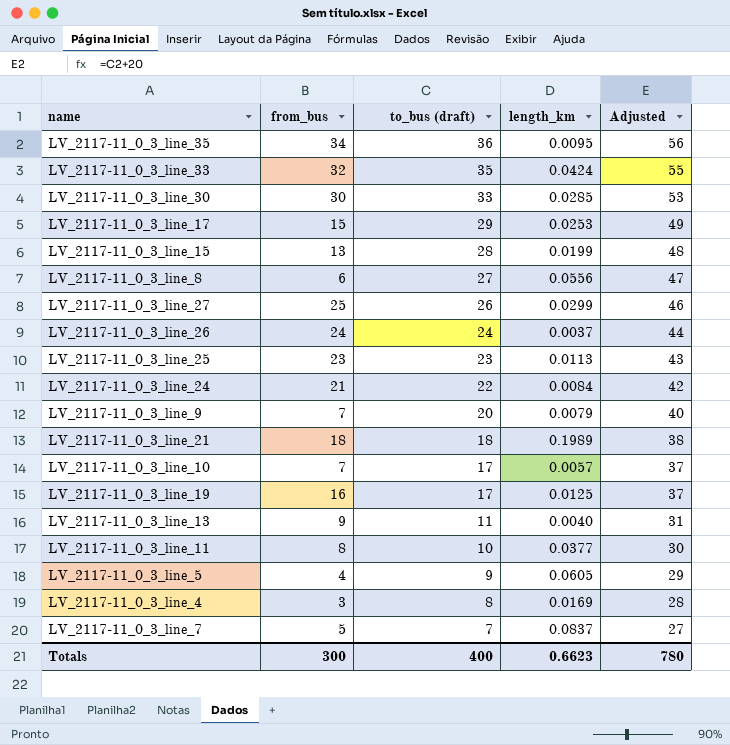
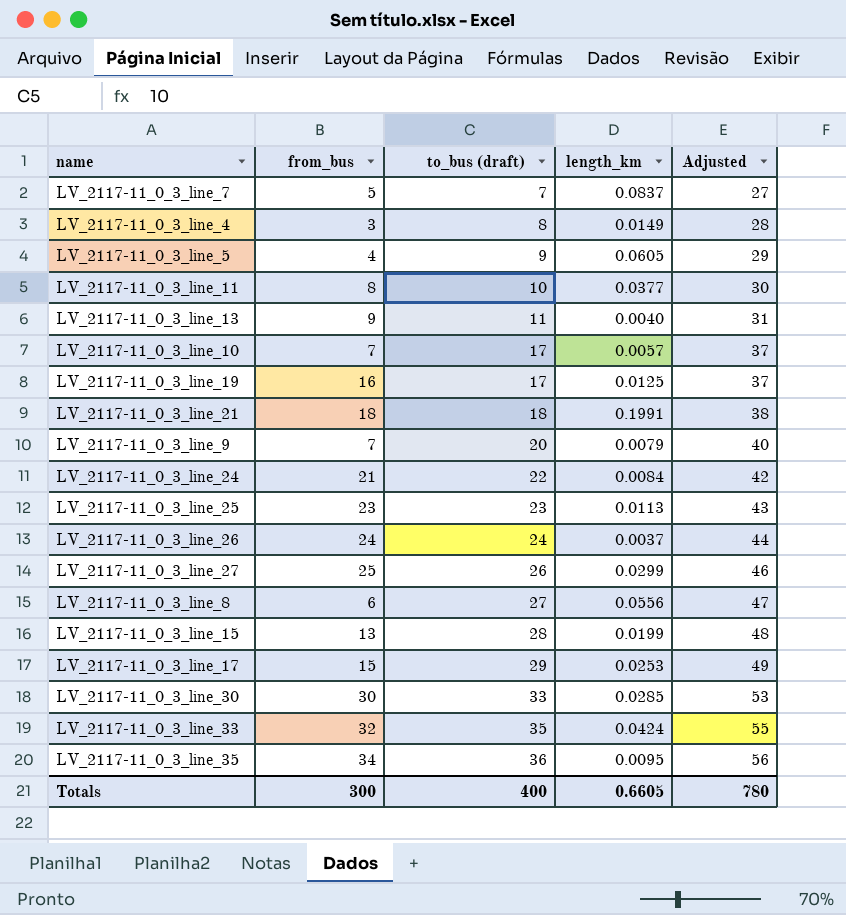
row order: to_bus (draft) descending -> to_bus (draft) ascending
LV_2117-11_0_3_line_4 | length_km: 0.0169 -> 0.0149
LV_2117-11_0_3_line_21 | length_km: 0.1989 -> 0.1991
Totals | length_km: 0.6623 -> 0.6605

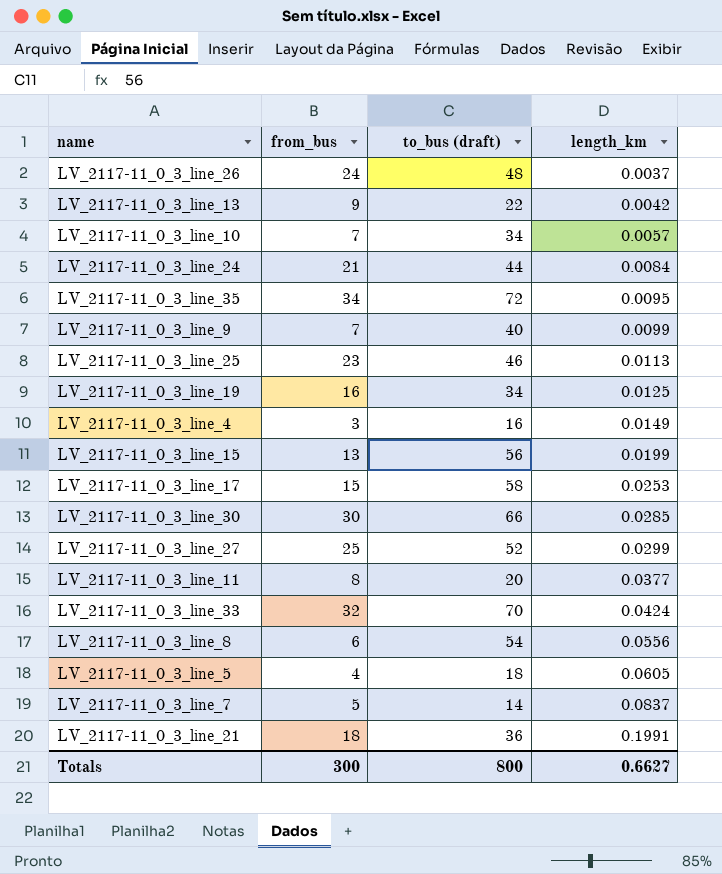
row order: to_bus (draft) ascending -> length_km ascending
column Adjusted | formula: [to_bus (draft)] + 20 -> none
LV_2117-11_0_3_line_26 | to_bus (draft): 24 -> 48
LV_2117-11_0_3_line_13 | to_bus (draft): 11 -> 22
LV_2117-11_0_3_line_13 | length_km: 0.0040 -> 0.0042
LV_2117-11_0_3_line_10 | to_bus (draft): 17 -> 34
LV_2117-11_0_3_line_24 | to_bus (draft): 22 -> 44
LV_2117-11_0_3_line_35 | to_bus (draft): 36 -> 72
LV_2117-11_0_3_line_9 | to_bus (draft): 20 -> 40
LV_2117-11_0_3_line_9 | length_km: 0.0079 -> 0.0099
LV_2117-11_0_3_line_25 | to_bus (draft): 23 -> 46
LV_2117-11_0_3_line_19 | to_bus (draft): 17 -> 34
LV_2117-11_0_3_line_4 | to_bus (draft): 8 -> 16
LV_2117-11_0_3_line_15 | to_bus (draft): 28 -> 56
LV_2117-11_0_3_line_17 | to_bus (draft): 29 -> 58
LV_2117-11_0_3_line_30 | to_bus (draft): 33 -> 66
LV_2117-11_0_3_line_27 | to_bus (draft): 26 -> 52
LV_2117-11_0_3_line_11 | to_bus (draft): 10 -> 20
LV_2117-11_0_3_line_33 | to_bus (draft): 35 -> 70
LV_2117-11_0_3_line_8 | to_bus (draft): 27 -> 54
LV_2117-11_0_3_line_5 | to_bus (draft): 9 -> 18
LV_2117-11_0_3_line_7 | to_bus (draft): 7 -> 14
LV_2117-11_0_3_line_21 | to_bus (draft): 18 -> 36
Totals | to_bus (draft): 400 -> 800
Totals | length_km: 0.6605 -> 0.6627

